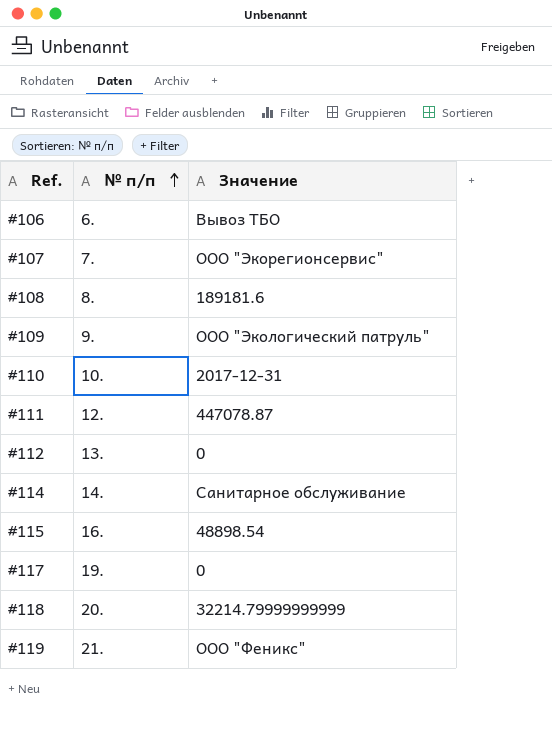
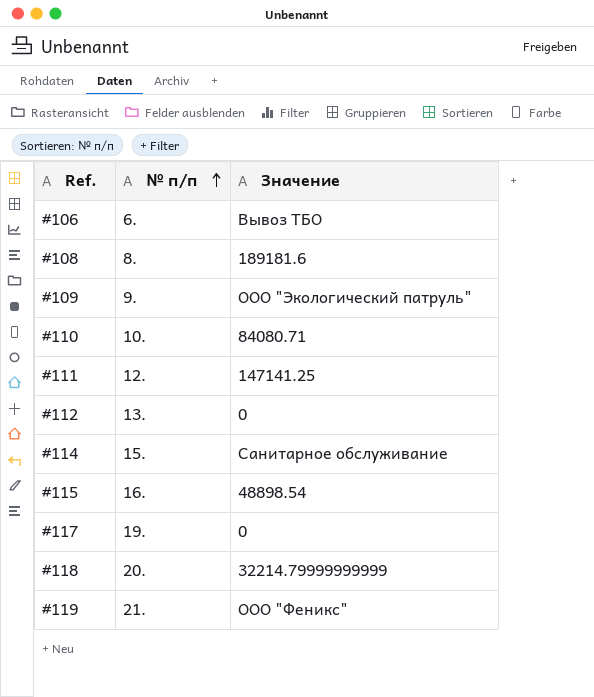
row #107: 7. | ООО "Экорегионсервис" -> none
#110 | Значение: 2017-12-31 -> 84080.71
#111 | Значение: 447078.87 -> 147141.25
#114 | № п/п: 14. -> 15.

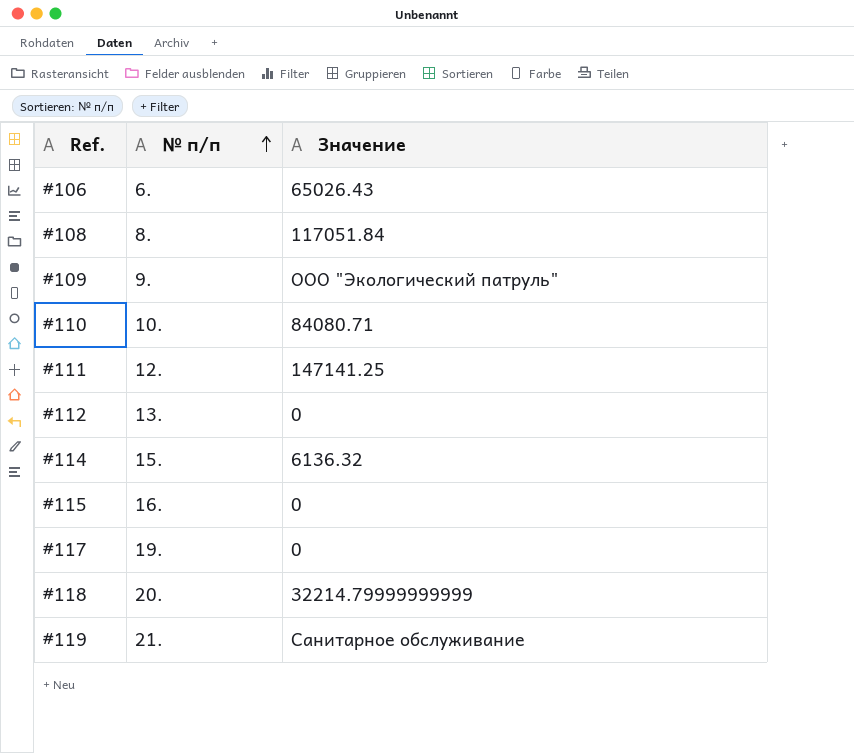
#106 | Значение: Вывоз ТБО -> 65026.43
#108 | Значение: 189181.6 -> 117051.84
#114 | Значение: Санитарное обслуживание -> 6136.32
#115 | Значение: 48898.54 -> 0
#119 | Значение: ООО "Феникс" -> Санитарное обслуживание

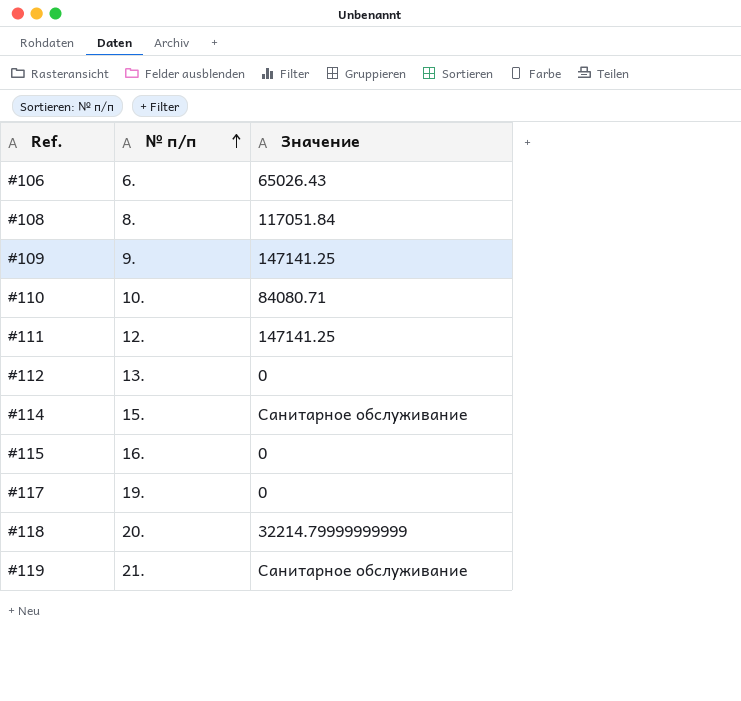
#109 | Значение: ООО "Экологический патруль" -> 147141.25
#114 | Значение: 6136.32 -> Санитарное обслуживание

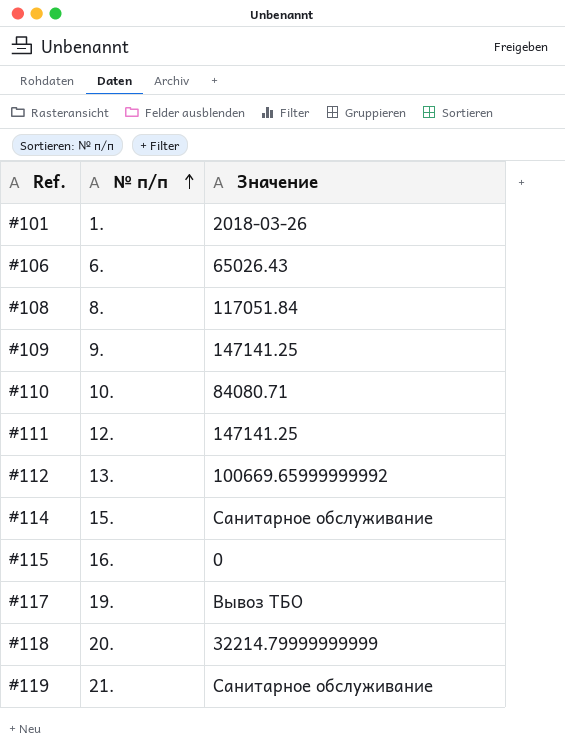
row #101: none -> 1. | 2018-03-26
#112 | Значение: 0 -> 100669.65999999992
#117 | Значение: 0 -> Вывоз ТБО

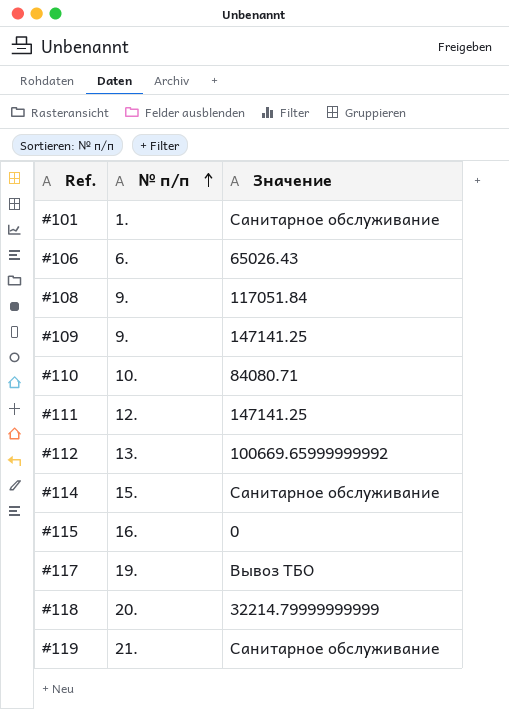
#101 | Значение: 2018-03-26 -> Санитарное обслуживание
#108 | № п/п: 8. -> 9.

